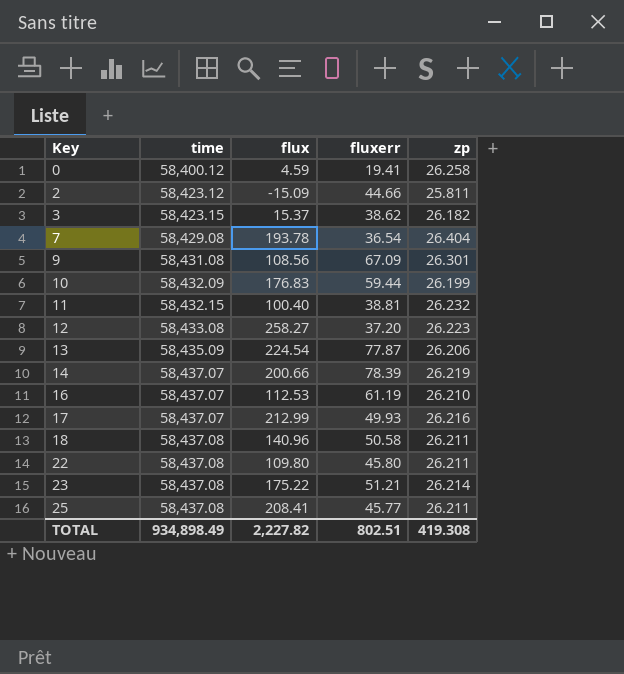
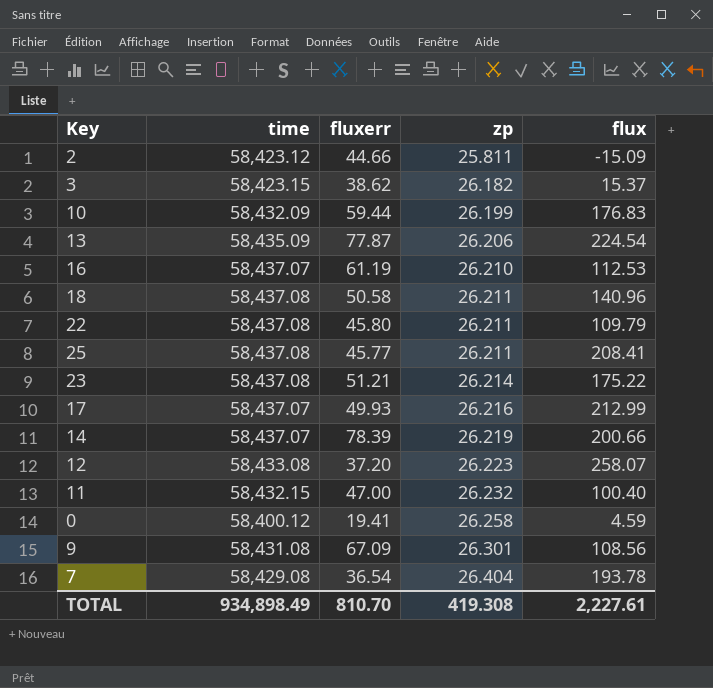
row order: Key ascending -> zp ascending
column flux | position: 3 -> 5
22 | flux: 109.80 -> 109.79
12 | flux: 258.27 -> 258.07
11 | fluxerr: 38.81 -> 47.00
TOTAL | fluxerr: 802.51 -> 810.70
TOTAL | flux: 2,227.82 -> 2,227.61

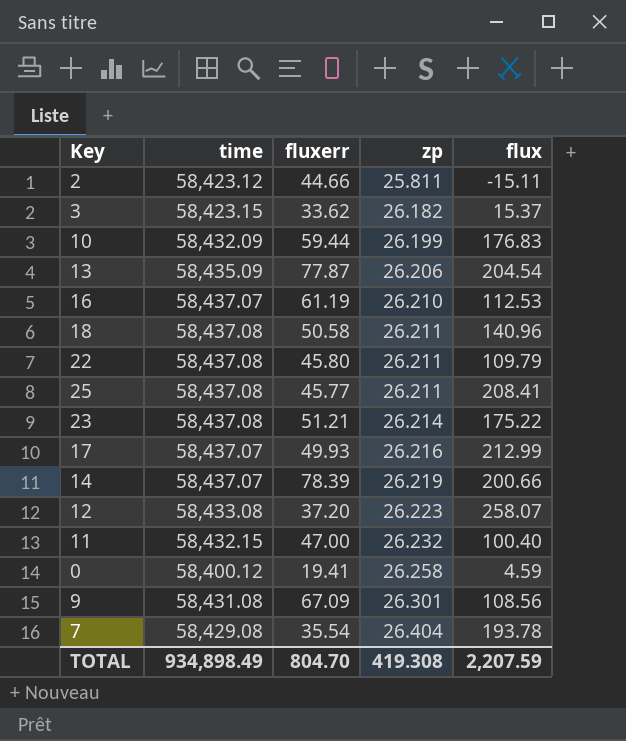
2 | flux: -15.09 -> -15.11
3 | fluxerr: 38.62 -> 33.62
13 | flux: 224.54 -> 204.54
7 | fluxerr: 36.54 -> 35.54
TOTAL | fluxerr: 810.70 -> 804.70
TOTAL | flux: 2,227.61 -> 2,207.59

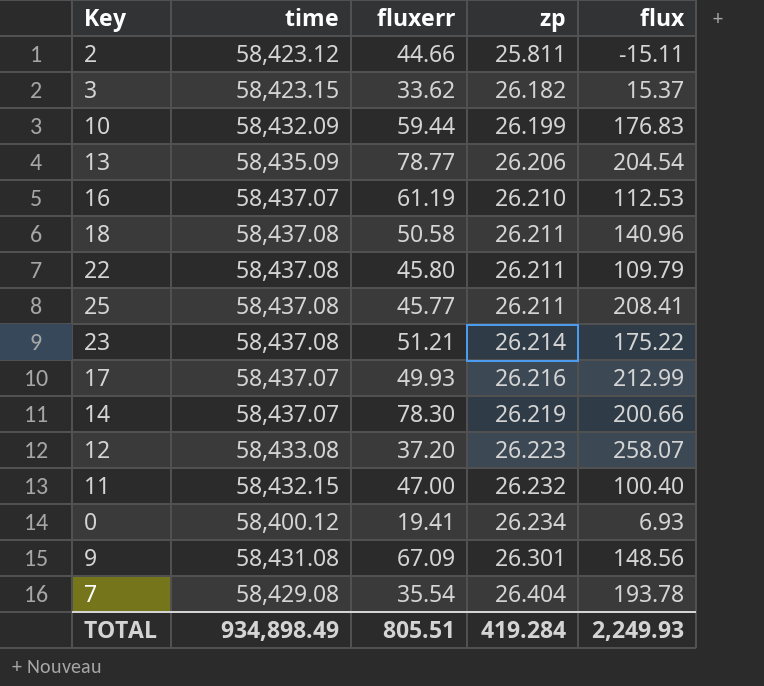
13 | fluxerr: 77.87 -> 78.77
14 | fluxerr: 78.39 -> 78.30
0 | zp: 26.258 -> 26.234
0 | flux: 4.59 -> 6.93
9 | flux: 108.56 -> 148.56
TOTAL | fluxerr: 804.70 -> 805.51
TOTAL | zp: 419.308 -> 419.284
TOTAL | flux: 2,207.59 -> 2,249.93

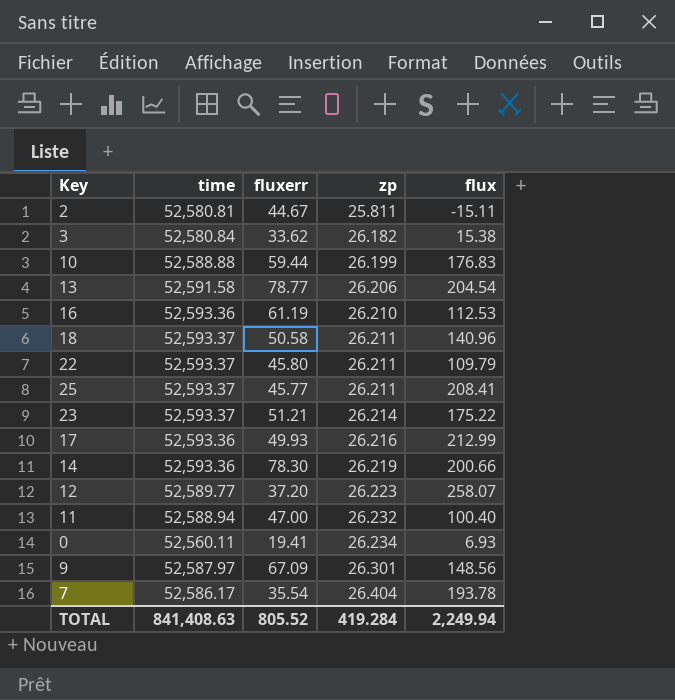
2 | time: 58,423.12 -> 52,580.81
2 | fluxerr: 44.66 -> 44.67
3 | time: 58,423.15 -> 52,580.84
3 | flux: 15.37 -> 15.38
10 | time: 58,432.09 -> 52,588.88
13 | time: 58,435.09 -> 52,591.58
16 | time: 58,437.07 -> 52,593.36
18 | time: 58,437.08 -> 52,593.37
22 | time: 58,437.08 -> 52,593.37
25 | time: 58,437.08 -> 52,593.37
23 | time: 58,437.08 -> 52,593.37
17 | time: 58,437.07 -> 52,593.36
14 | time: 58,437.07 -> 52,593.36
12 | time: 58,433.08 -> 52,589.77
11 | time: 58,432.15 -> 52,588.94
0 | time: 58,400.12 -> 52,560.11
9 | time: 58,431.08 -> 52,587.97
7 | time: 58,429.08 -> 52,586.17
TOTAL | time: 934,898.49 -> 841,408.63
TOTAL | fluxerr: 805.51 -> 805.52
TOTAL | flux: 2,249.93 -> 2,249.94

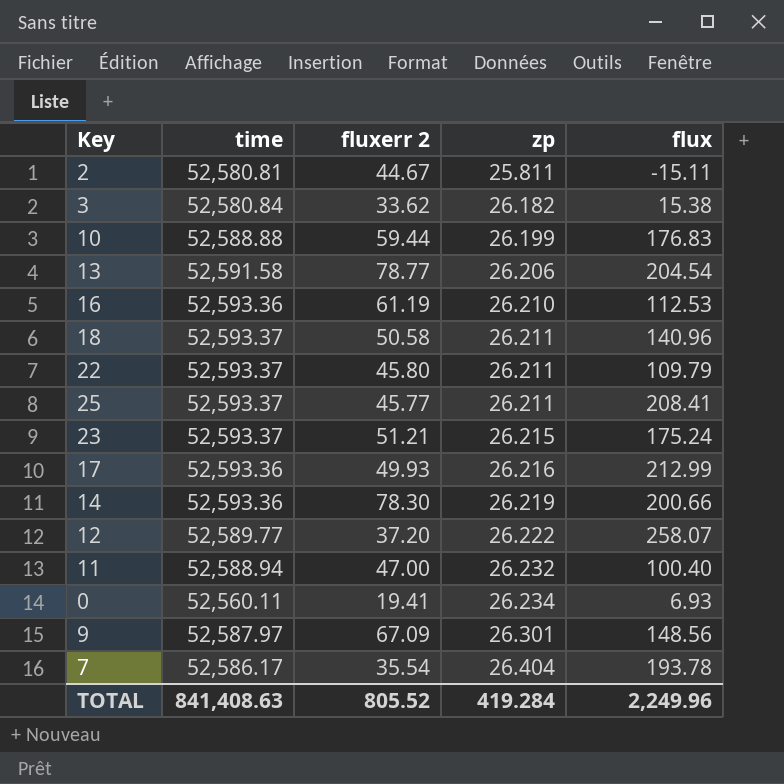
column name: fluxerr -> fluxerr 2
23 | zp: 26.214 -> 26.215
23 | flux: 175.22 -> 175.24
12 | zp: 26.223 -> 26.222
TOTAL | flux: 2,249.94 -> 2,249.96

